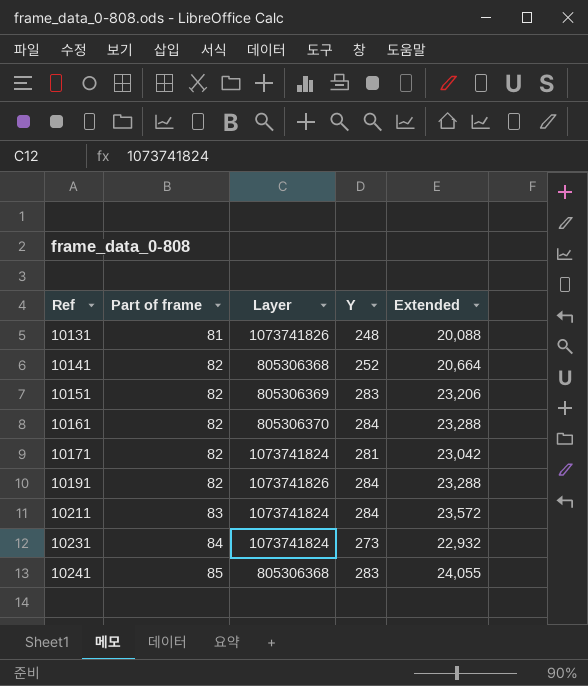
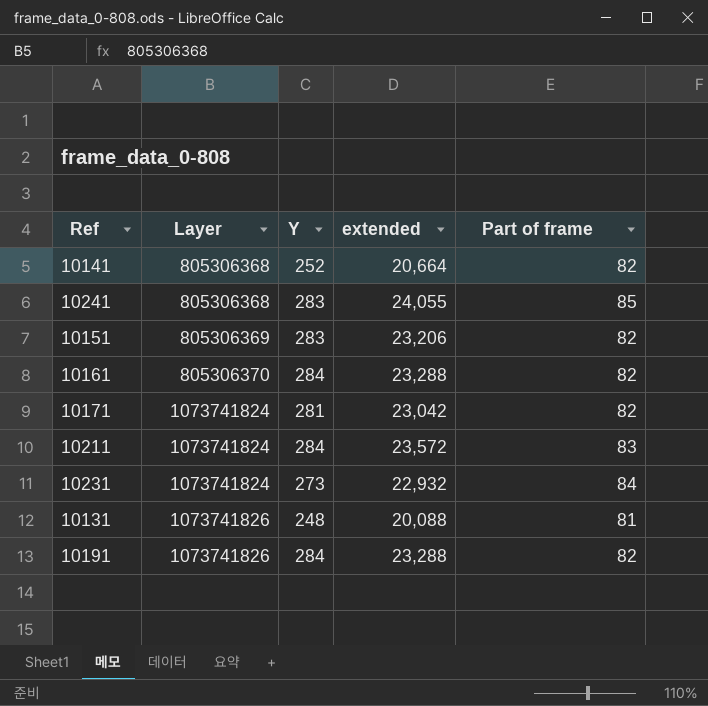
row order: Ref ascending -> Layer ascending
column name: Extended -> extended
column Part of frame | position: 2 -> 5

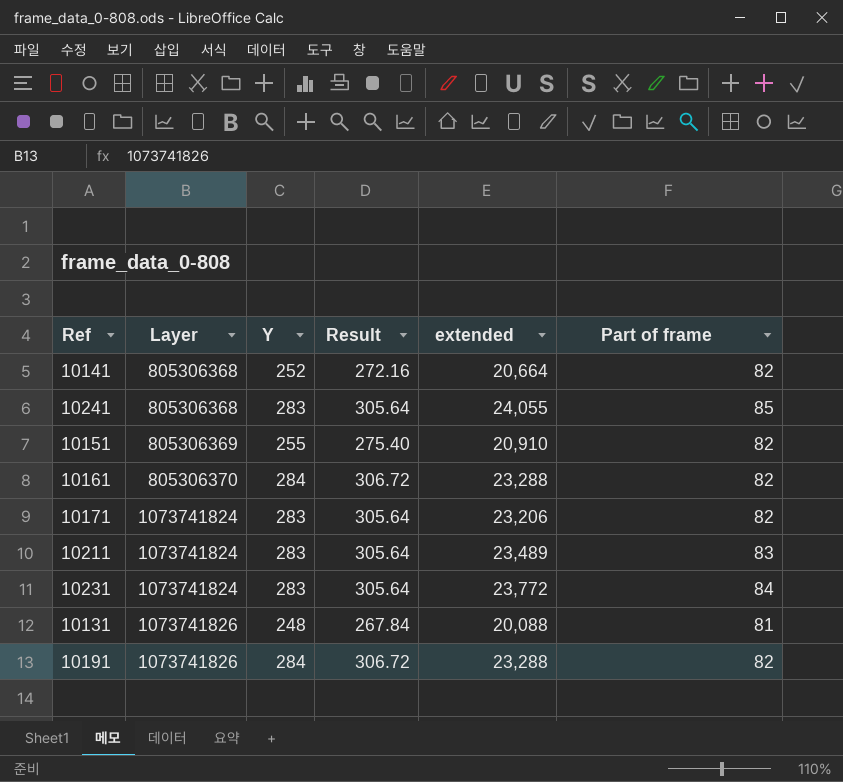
column Result | formula: none -> [Y] * 1.08
10151 | Y: 283 -> 255
10151 | extended: 23,206 -> 20,910
10171 | Y: 281 -> 283
10171 | extended: 23,042 -> 23,206
10211 | Y: 284 -> 283
10211 | extended: 23,572 -> 23,489
10231 | Y: 273 -> 283
10231 | extended: 22,932 -> 23,772

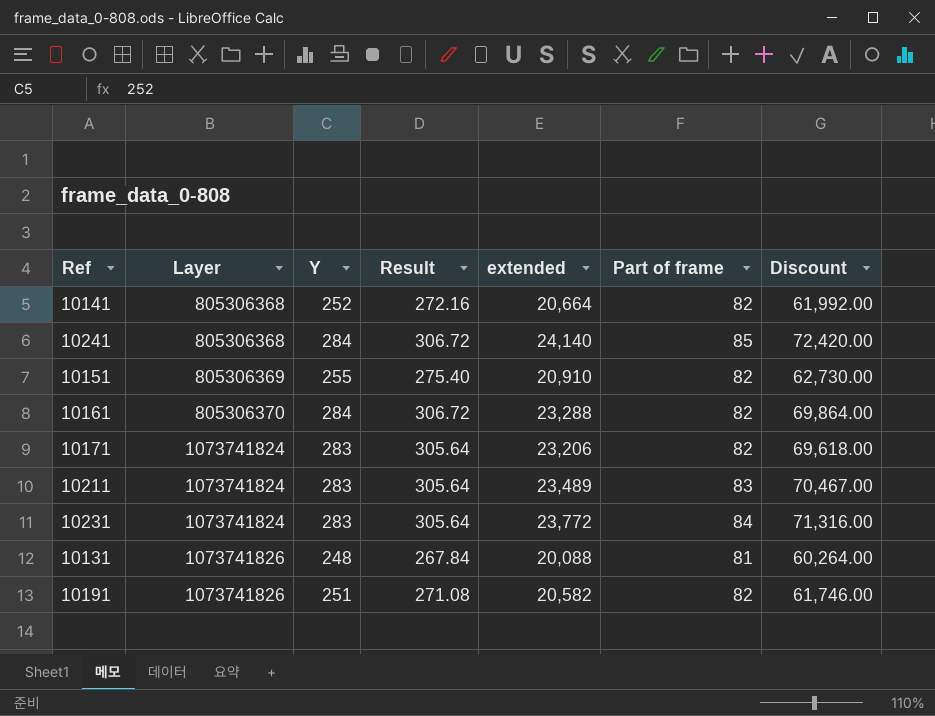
column Discount | formula: none -> [extended] * 3
10241 | Y: 283 -> 284
10241 | Result: 305.64 -> 306.72
10241 | extended: 24,055 -> 24,140
10191 | Y: 284 -> 251
10191 | Result: 306.72 -> 271.08
10191 | extended: 23,288 -> 20,582

